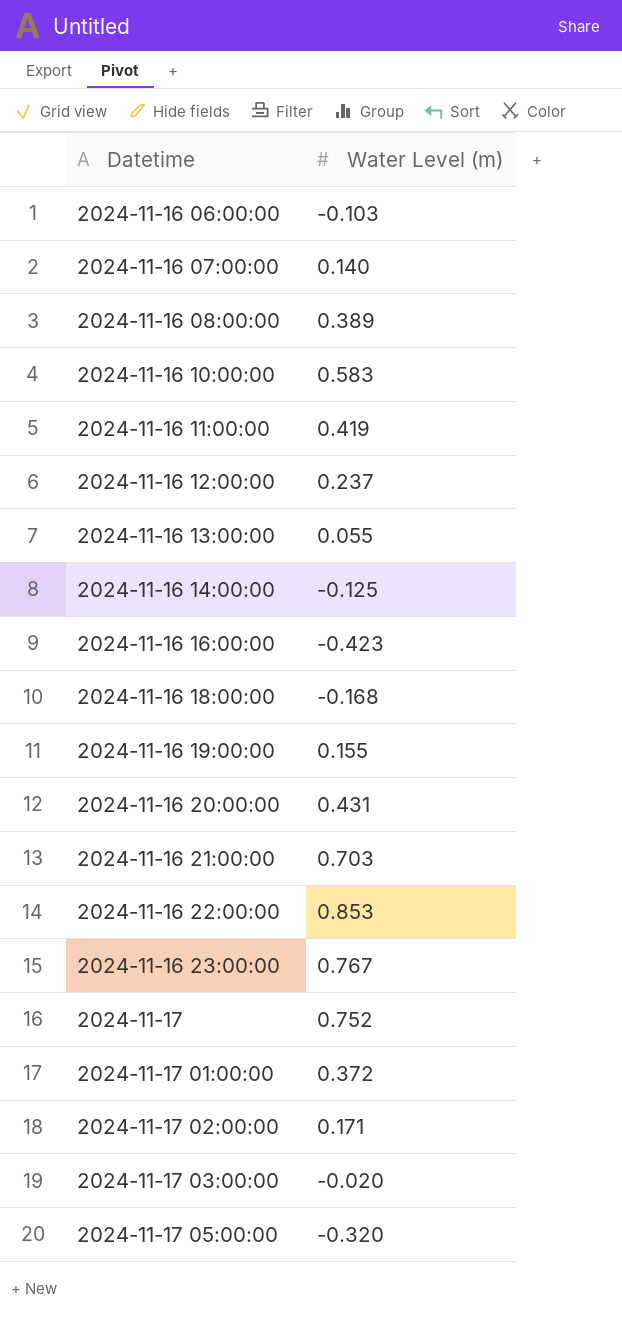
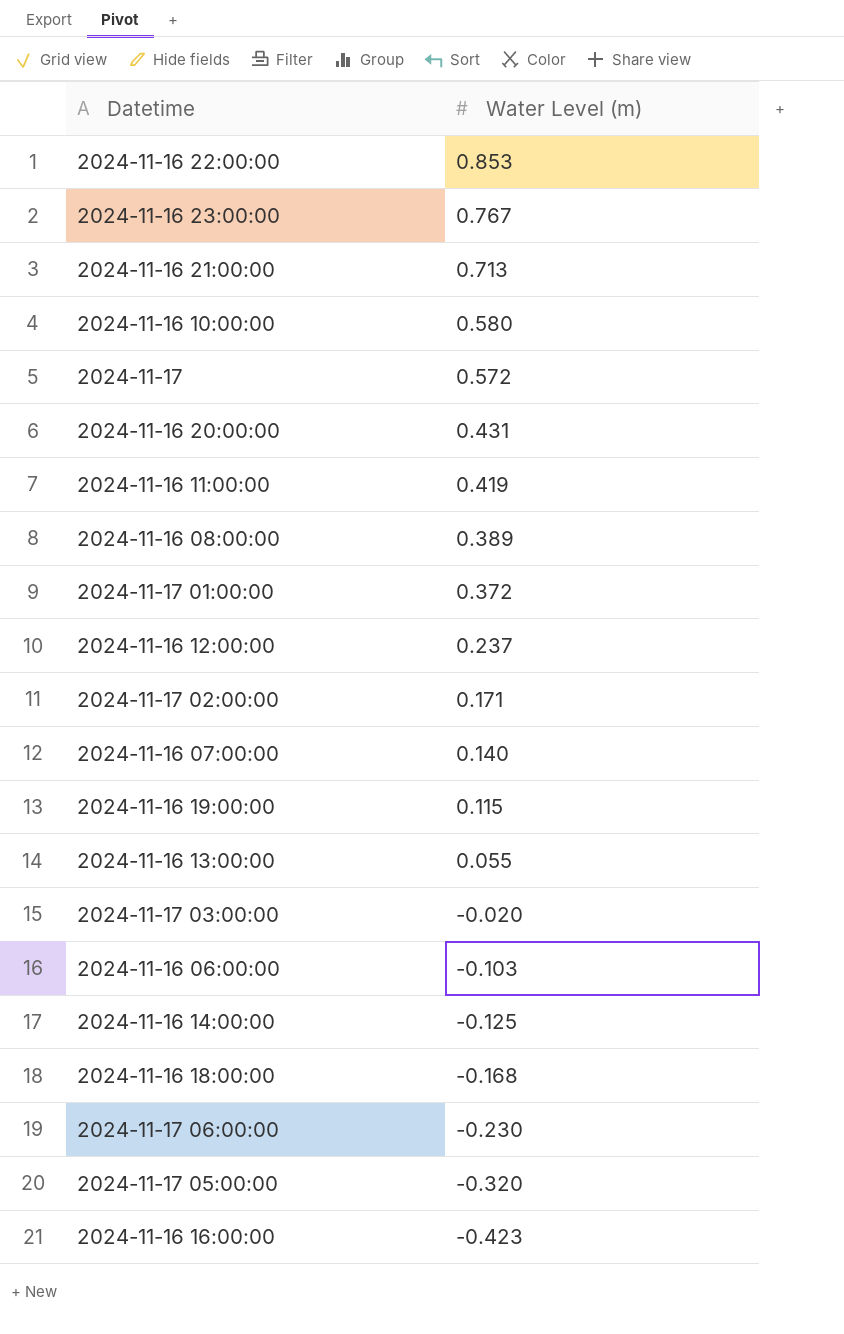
row order: Datetime ascending -> Water Level (m) descending
2024-11-16 21:00:00 | Water Level (m): 0.703 -> 0.713
2024-11-16 10:00:00 | Water Level (m): 0.583 -> 0.580
2024-11-17 | Water Level (m): 0.752 -> 0.572
2024-11-16 19:00:00 | Water Level (m): 0.155 -> 0.115
row 2024-11-17 06:00:00: none -> -0.230

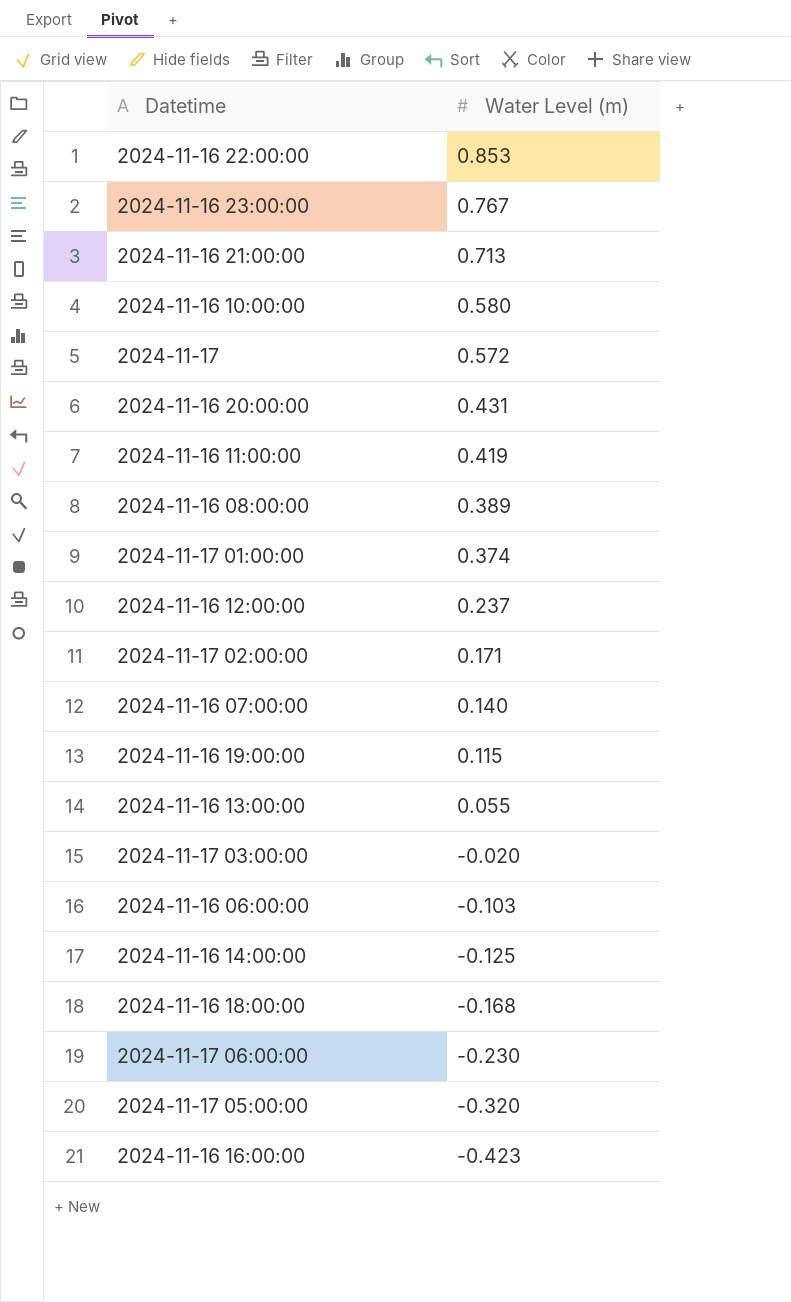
2024-11-17 01:00:00 | Water Level (m): 0.372 -> 0.374

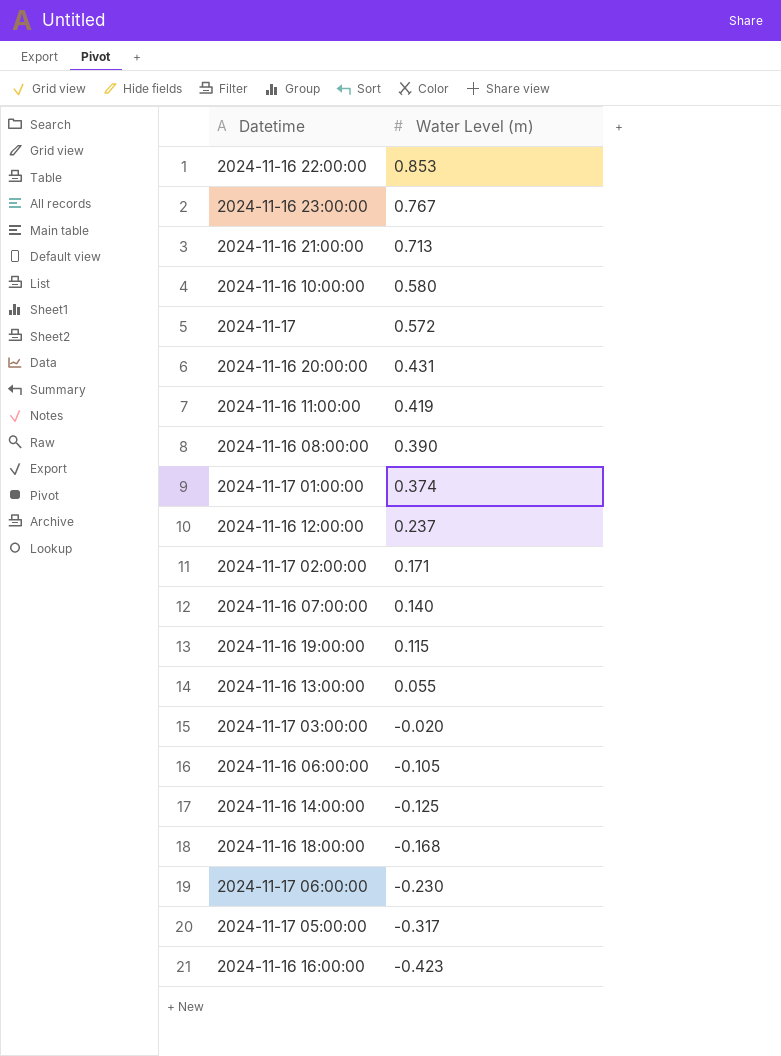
2024-11-16 08:00:00 | Water Level (m): 0.389 -> 0.390
2024-11-16 06:00:00 | Water Level (m): -0.103 -> -0.105
2024-11-17 05:00:00 | Water Level (m): -0.320 -> -0.317

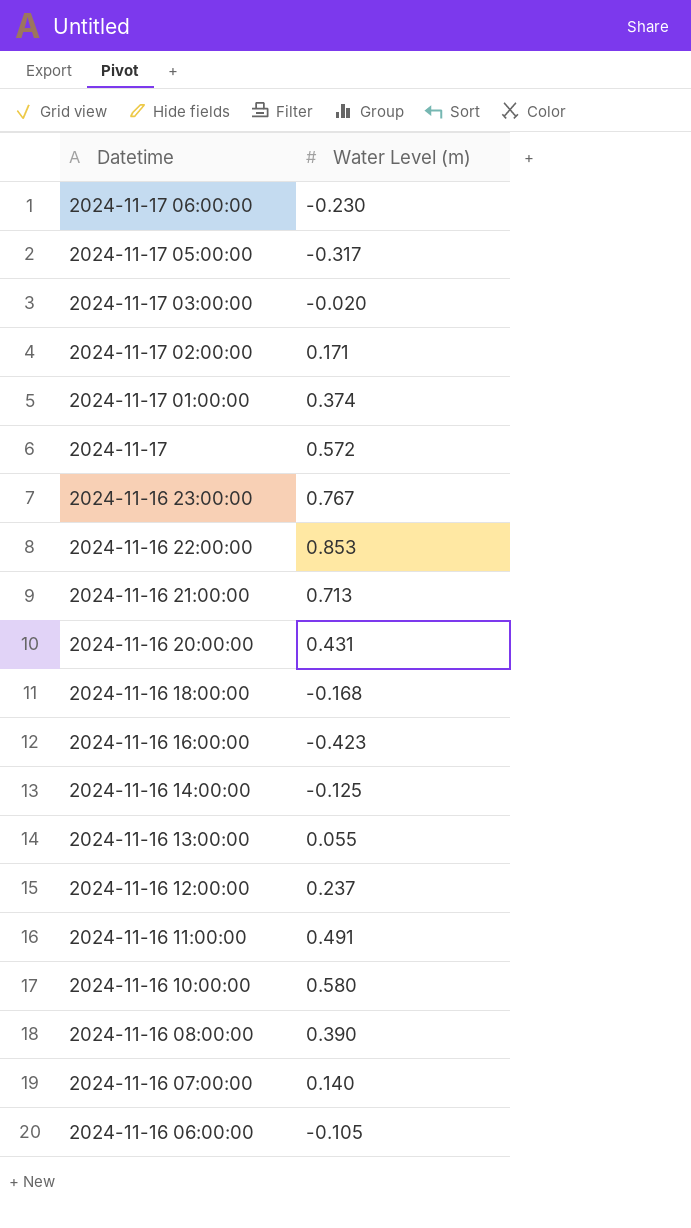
row order: Water Level (m) descending -> Datetime descending
row 2024-11-16 19:00:00: 0.115 -> none
2024-11-16 11:00:00 | Water Level (m): 0.419 -> 0.491

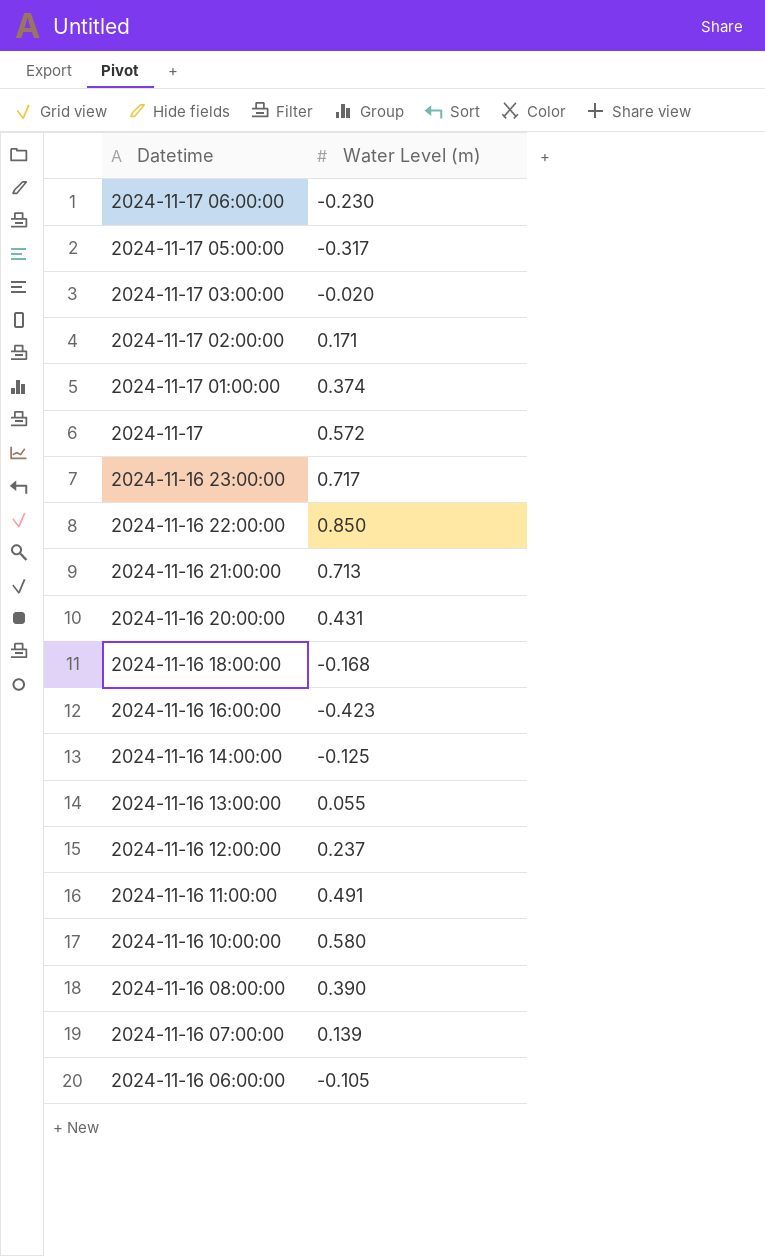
2024-11-16 23:00:00 | Water Level (m): 0.767 -> 0.717
2024-11-16 22:00:00 | Water Level (m): 0.853 -> 0.850
2024-11-16 07:00:00 | Water Level (m): 0.140 -> 0.139

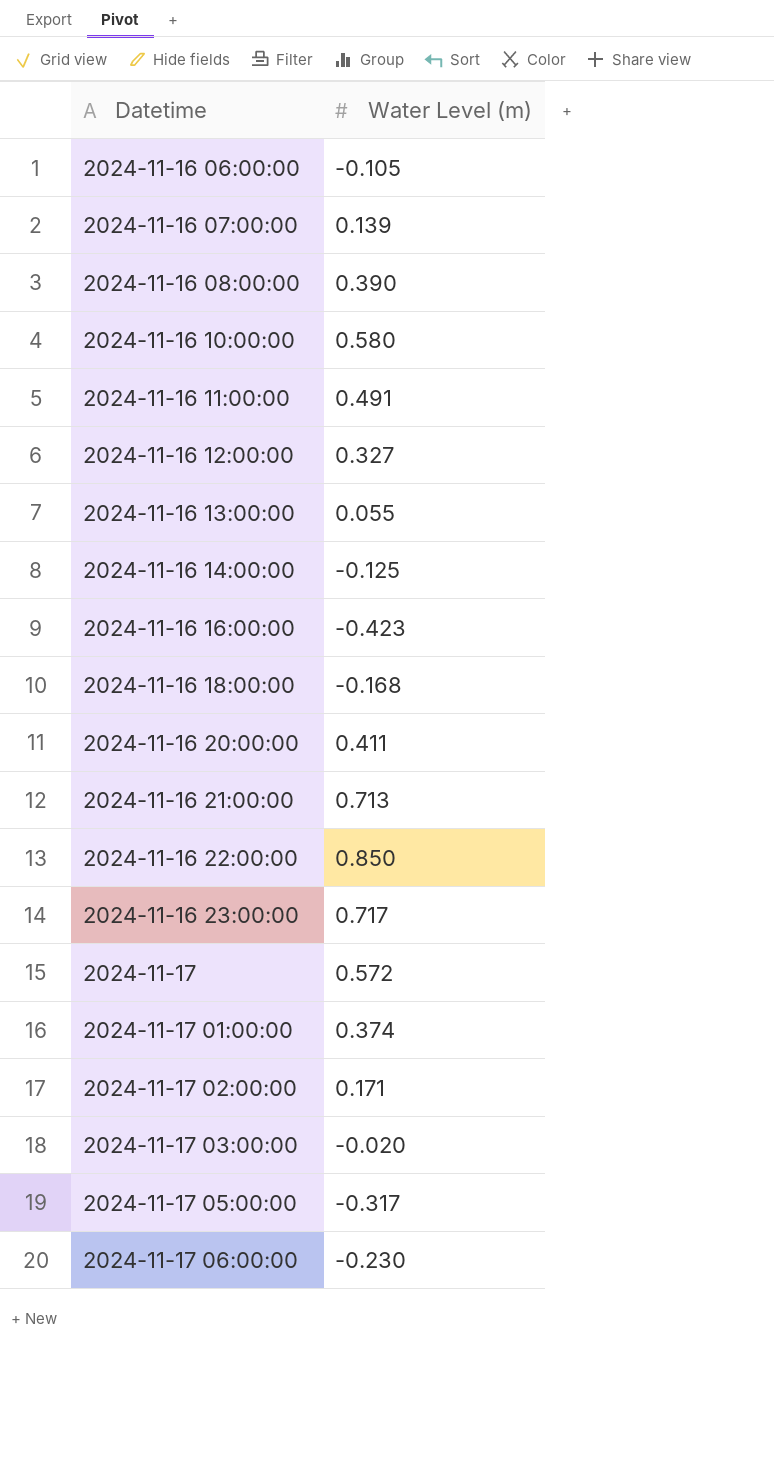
row order: Datetime descending -> Datetime ascending
2024-11-16 12:00:00 | Water Level (m): 0.237 -> 0.327
2024-11-16 20:00:00 | Water Level (m): 0.431 -> 0.411

